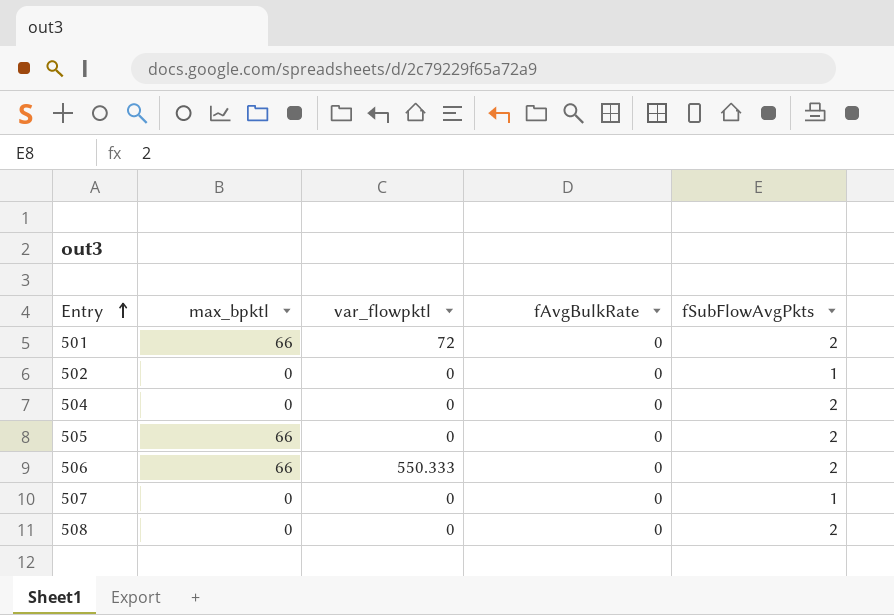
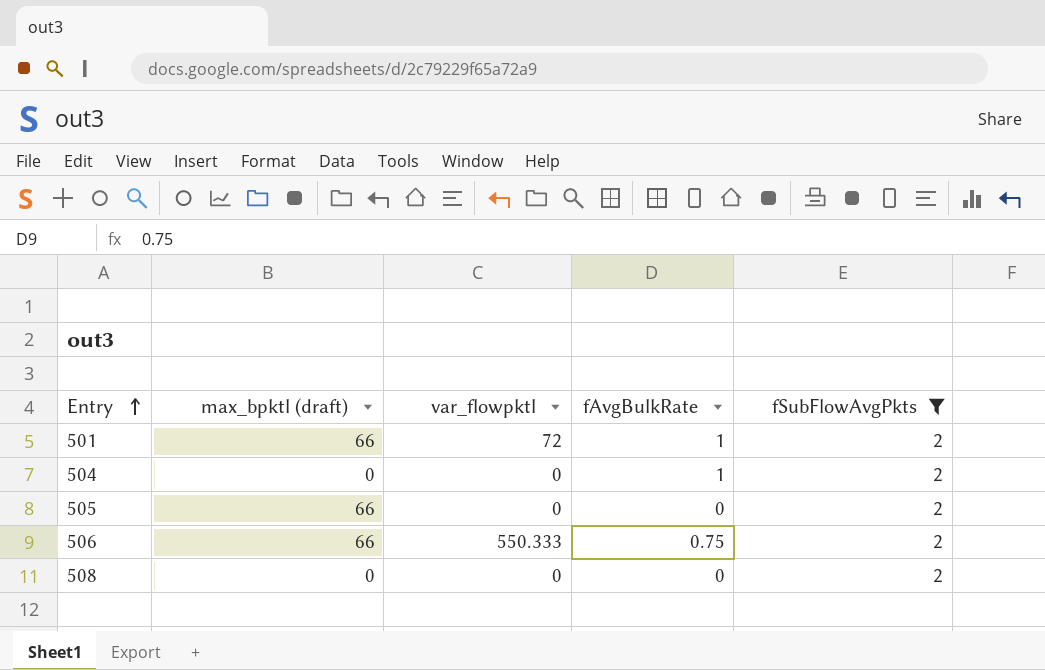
filter: none -> fSubFlowAvgPkts = 2
column name: max_bpktl -> max_bpktl (draft)
501 | fAvgBulkRate: 0 -> 1
504 | fAvgBulkRate: 0 -> 1
506 | fAvgBulkRate: 0 -> 0.75

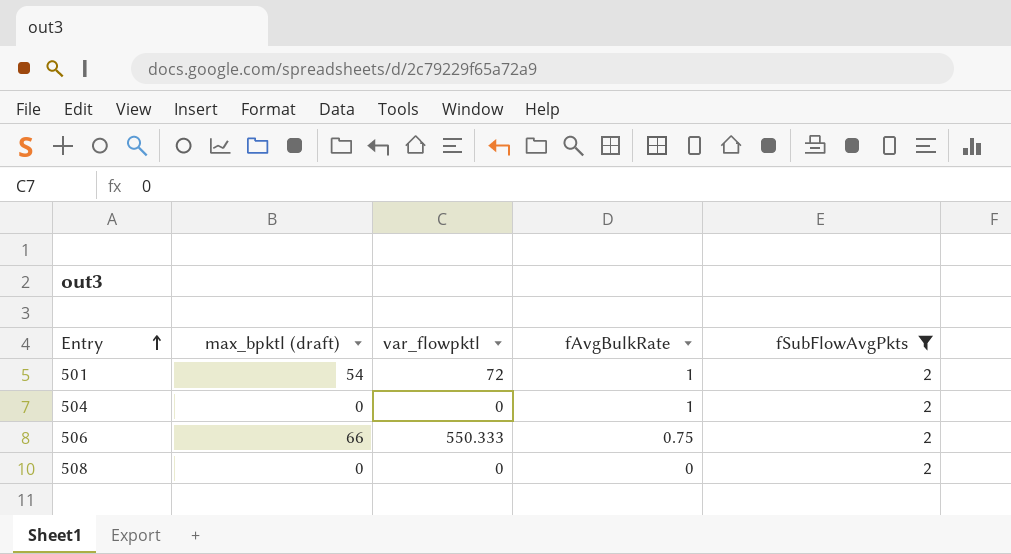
row 505: 66 | 0 | 0 | 2 -> none
501 | max_bpktl (draft): 66 -> 54

